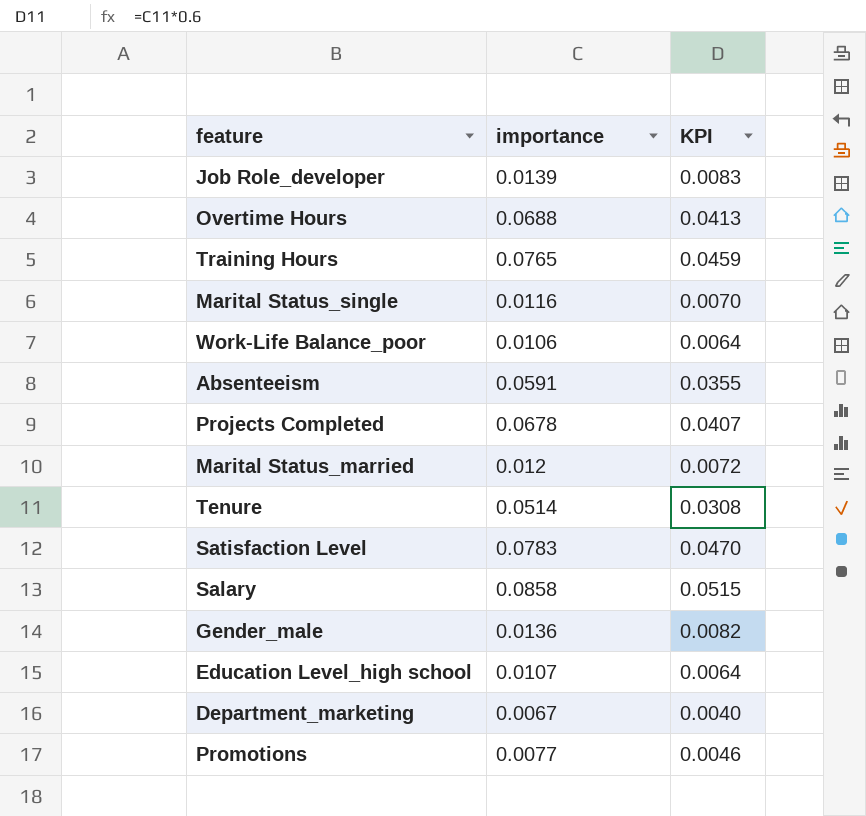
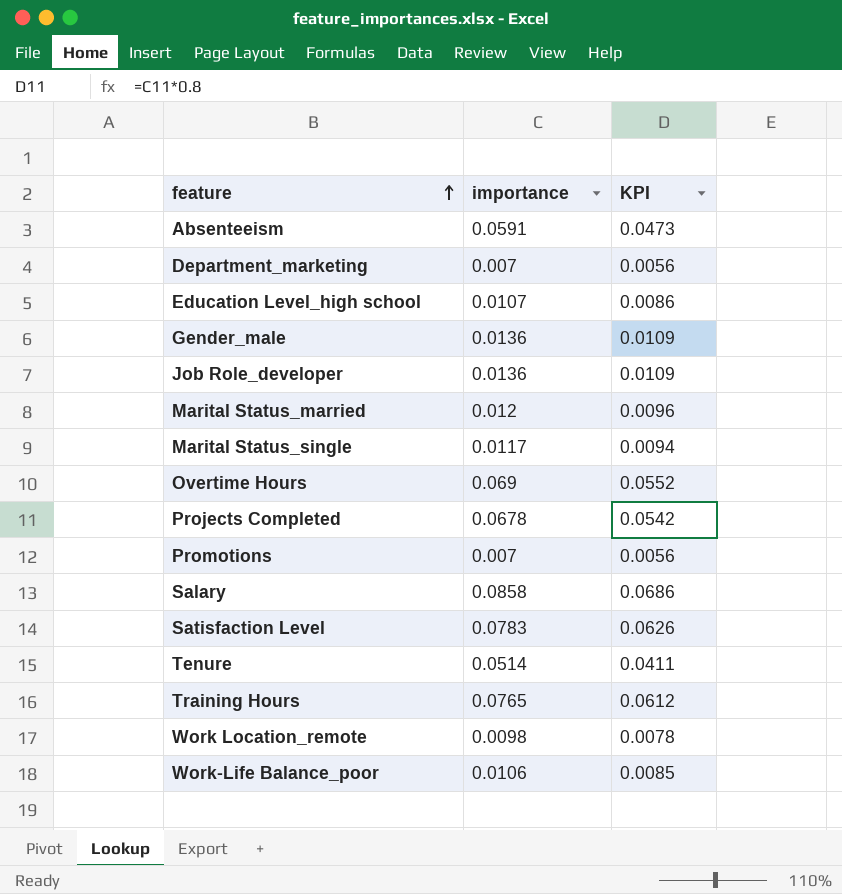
row order: none -> feature ascending
column KPI | formula: [importance] * 0.6 -> [importance] * 0.8
Department_marketing | importance: 0.0067 -> 0.007
Job Role_developer | importance: 0.0139 -> 0.0136
Marital Status_single | importance: 0.0116 -> 0.0117
Overtime Hours | importance: 0.0688 -> 0.069
Promotions | importance: 0.0077 -> 0.007
row Work Location_remote: none -> 0.0098 | 0.0078

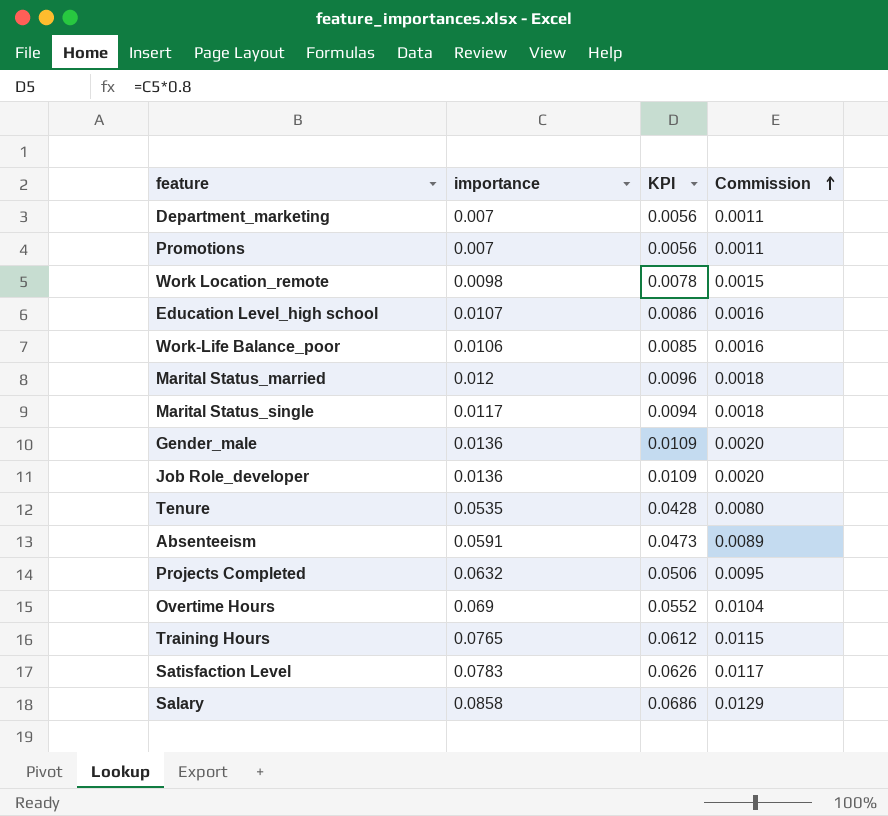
row order: feature ascending -> Commission ascending
column Commission | formula: none -> [importance] * 0.15
Tenure | importance: 0.0514 -> 0.0535
Tenure | KPI: 0.0411 -> 0.0428
Projects Completed | importance: 0.0678 -> 0.0632
Projects Completed | KPI: 0.0542 -> 0.0506

